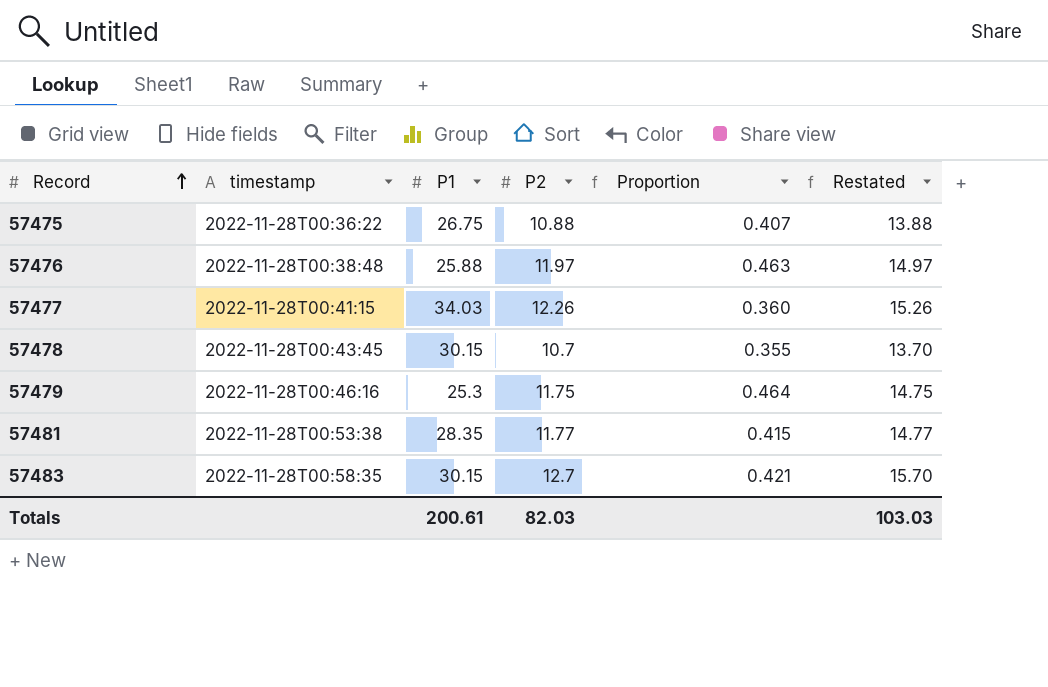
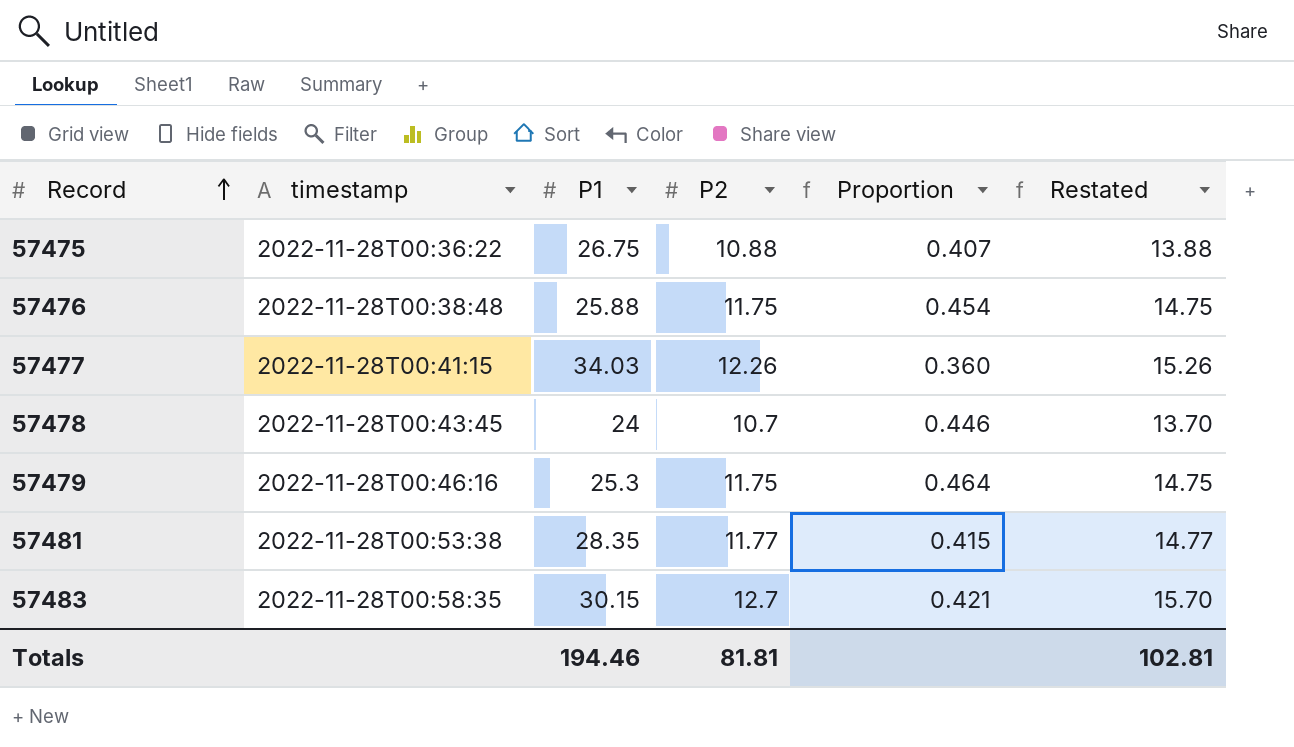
57476 | P2: 11.97 -> 11.75
57476 | Proportion: 0.463 -> 0.454
57476 | Restated: 14.97 -> 14.75
57478 | P1: 30.15 -> 24
57478 | Proportion: 0.355 -> 0.446
Totals | P1: 200.61 -> 194.46
Totals | P2: 82.03 -> 81.81
Totals | Restated: 103.03 -> 102.81

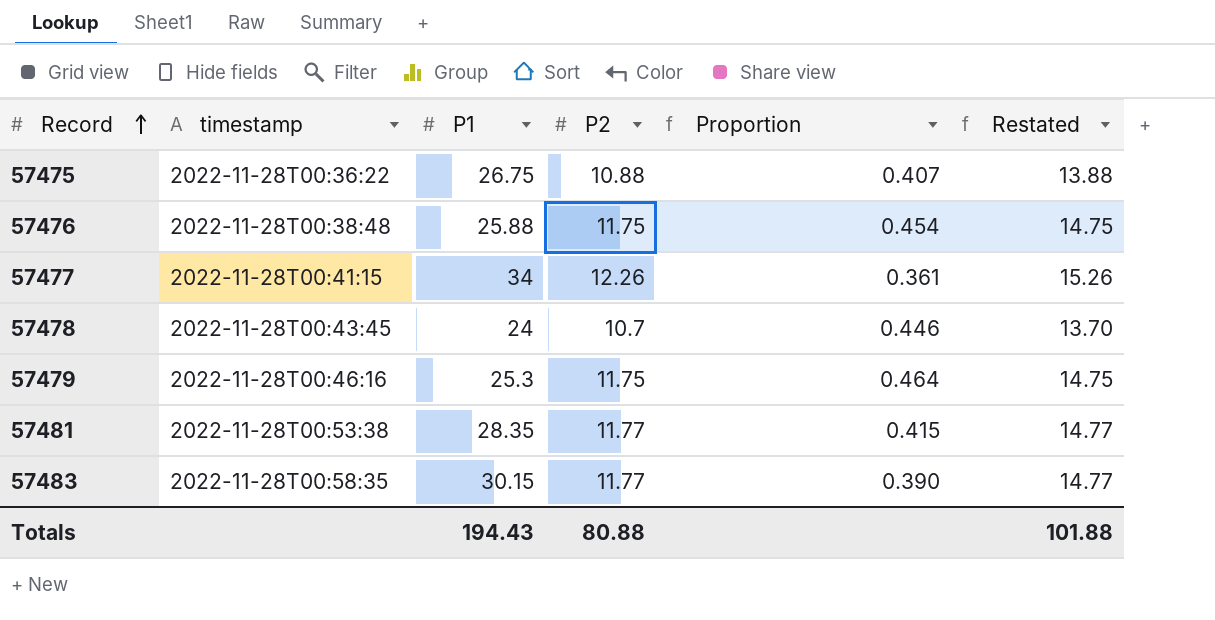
57477 | P1: 34.03 -> 34
57477 | Proportion: 0.360 -> 0.361
57483 | P2: 12.7 -> 11.77
57483 | Proportion: 0.421 -> 0.390
57483 | Restated: 15.70 -> 14.77
Totals | P1: 194.46 -> 194.43
Totals | P2: 81.81 -> 80.88
Totals | Restated: 102.81 -> 101.88

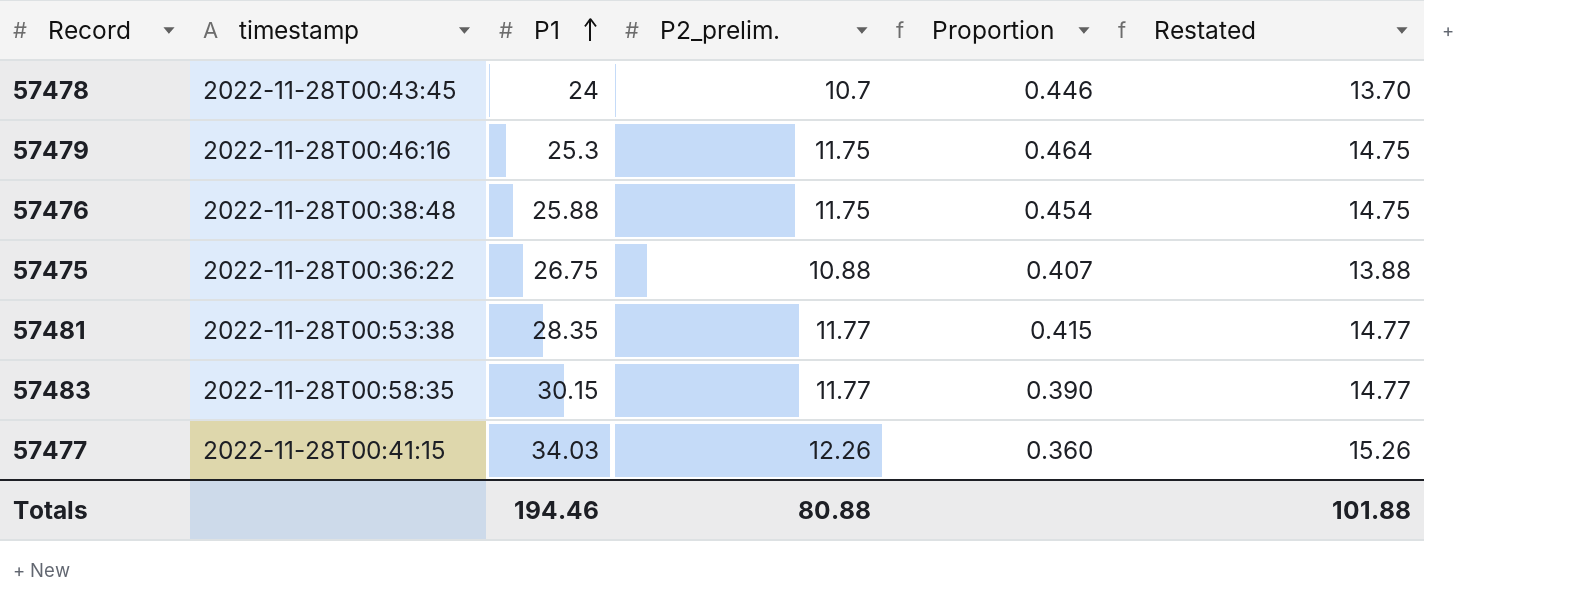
row order: Record ascending -> P1 ascending
column name: P2 -> P2_prelim.
57477 | P1: 34 -> 34.03
57477 | Proportion: 0.361 -> 0.360
Totals | P1: 194.43 -> 194.46

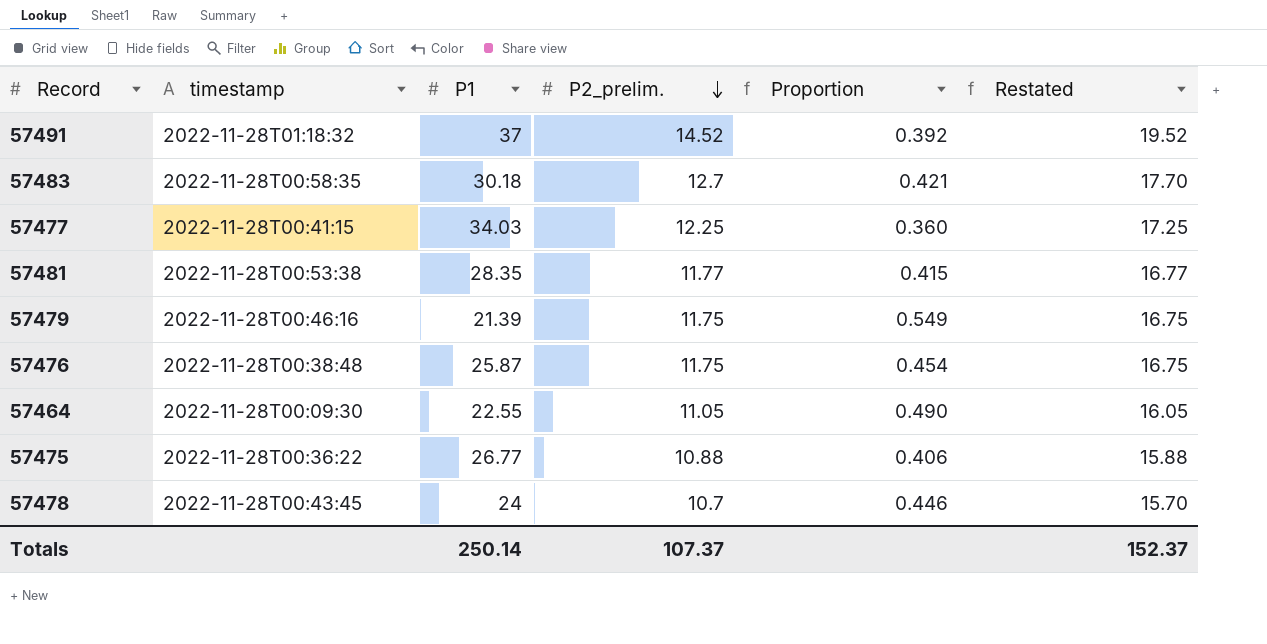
row order: P1 ascending -> P2_prelim. descending
column Restated | formula: [P2_prelim.] + 3 -> [P2_prelim.] + 5
row 57491: none -> 2022-11-28T01:18:32 | 37 | 14.52 | 0.392 | 19.52
57483 | P1: 30.15 -> 30.18
57483 | P2_prelim.: 11.77 -> 12.7
57483 | Proportion: 0.390 -> 0.421
57477 | P2_prelim.: 12.26 -> 12.25
57479 | P1: 25.3 -> 21.39
57479 | Proportion: 0.464 -> 0.549
57476 | P1: 25.88 -> 25.87
row 57464: none -> 2022-11-28T00:09:30 | 22.55 | 11.05 | 0.490 | 16.05
57475 | P1: 26.75 -> 26.77
57475 | Proportion: 0.407 -> 0.406
Totals | P1: 194.46 -> 250.14
Totals | P2_prelim.: 80.88 -> 107.37
Totals | Restated: 101.88 -> 152.37

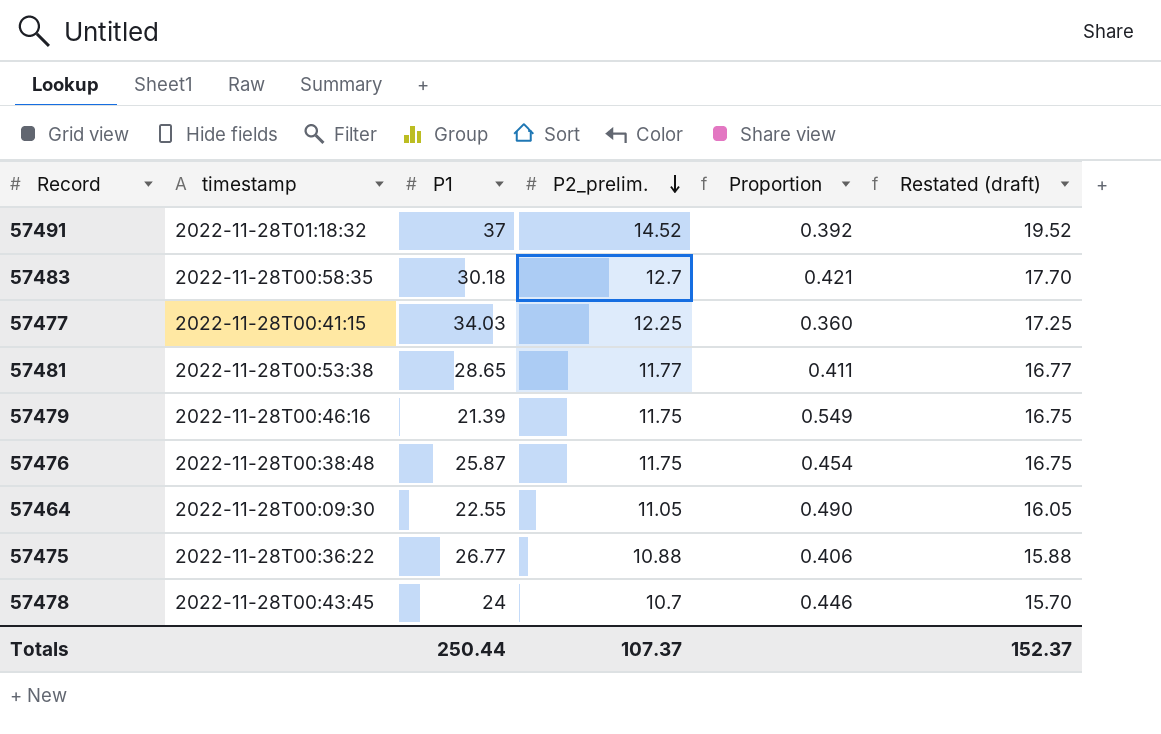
column name: Restated -> Restated (draft)
57481 | P1: 28.35 -> 28.65
57481 | Proportion: 0.415 -> 0.411
Totals | P1: 250.14 -> 250.44

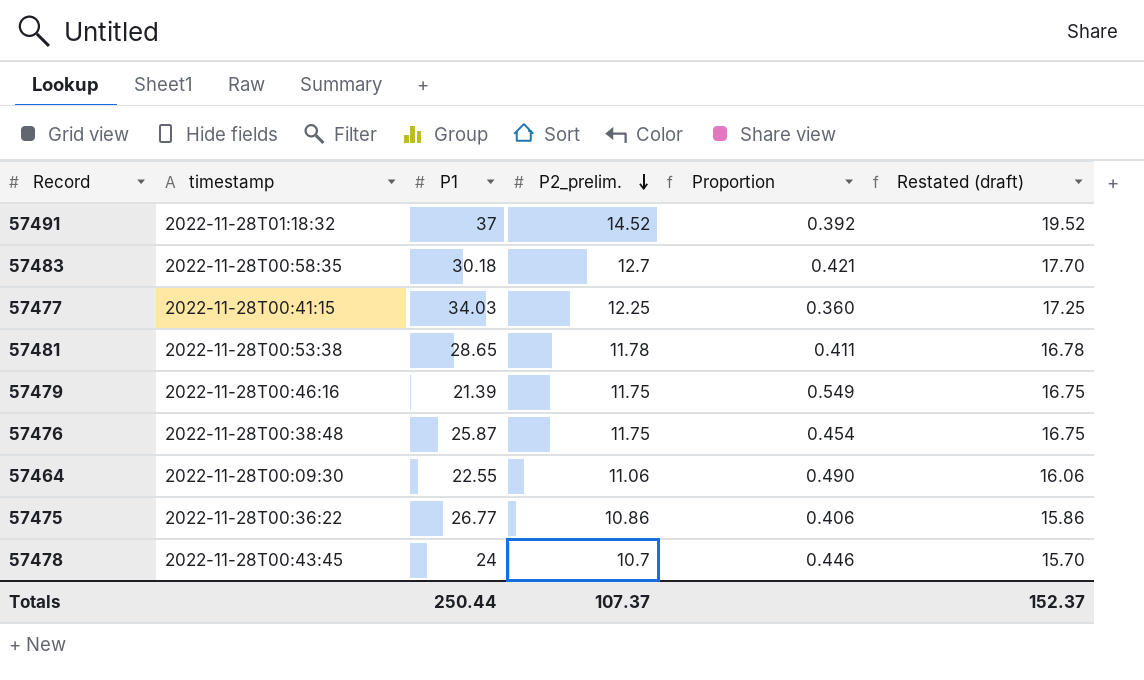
57481 | P2_prelim.: 11.77 -> 11.78
57481 | Restated (draft): 16.77 -> 16.78
57464 | P2_prelim.: 11.05 -> 11.06
57464 | Restated (draft): 16.05 -> 16.06
57475 | P2_prelim.: 10.88 -> 10.86
57475 | Restated (draft): 15.88 -> 15.86

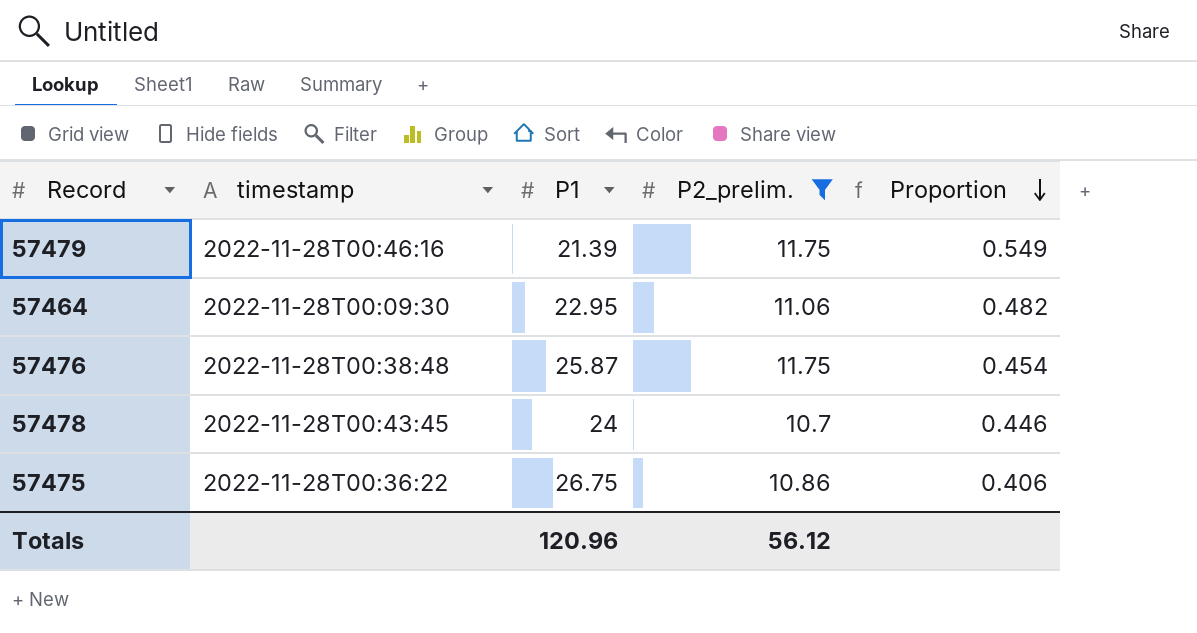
filter: none -> P2_prelim. <= 11.75
row order: P2_prelim. descending -> Proportion descending
column Restated (draft) | formula: [P2_prelim.] + 5 -> none
57464 | P1: 22.55 -> 22.95
57464 | Proportion: 0.490 -> 0.482
57475 | P1: 26.77 -> 26.75
Totals | P1: 250.44 -> 120.96
Totals | P2_prelim.: 107.37 -> 56.12

